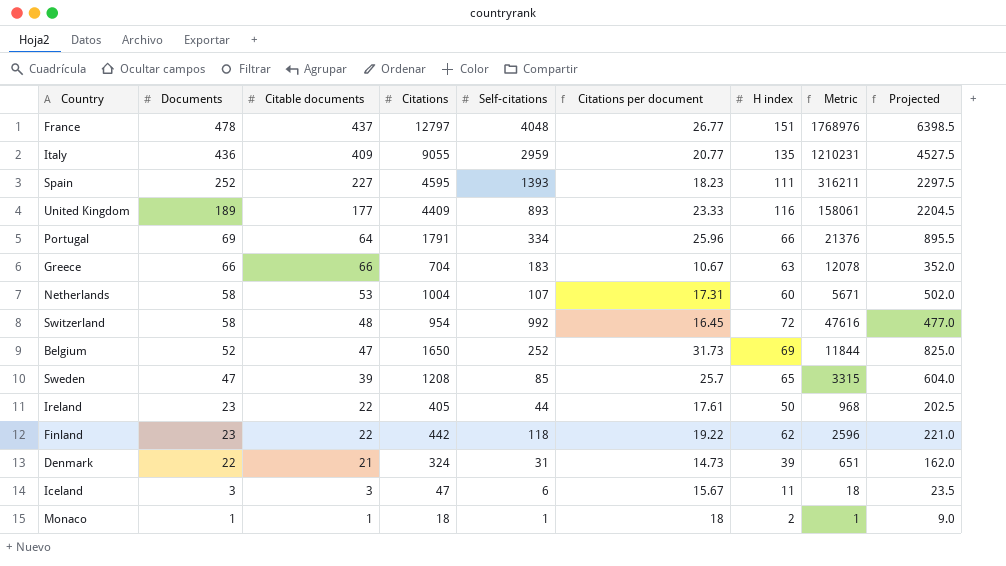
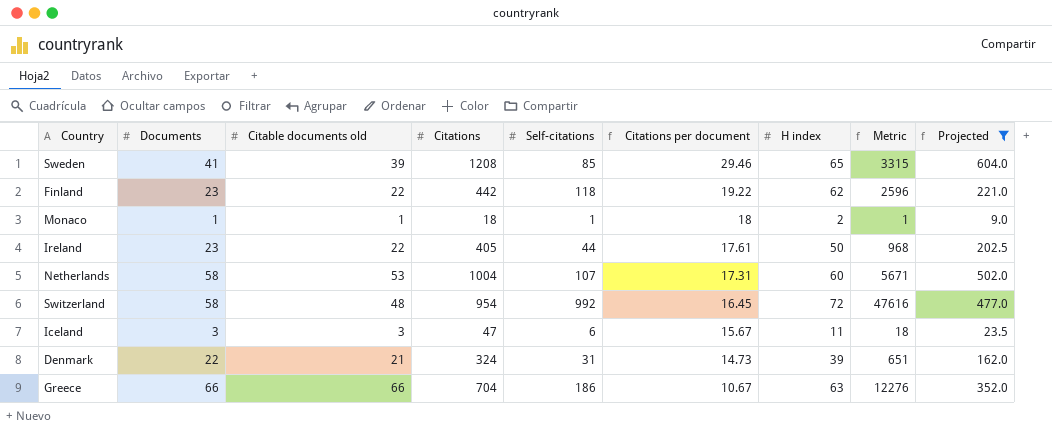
filter: none -> Projected <= 604.0
row order: Documents descending -> Citations per document descending
column name: Citable documents -> Citable documents old
Sweden | Documents: 47 -> 41
Sweden | Citations per document: 25.7 -> 29.46
Greece | Self-citations: 183 -> 186
Greece | Metric: 12078 -> 12276

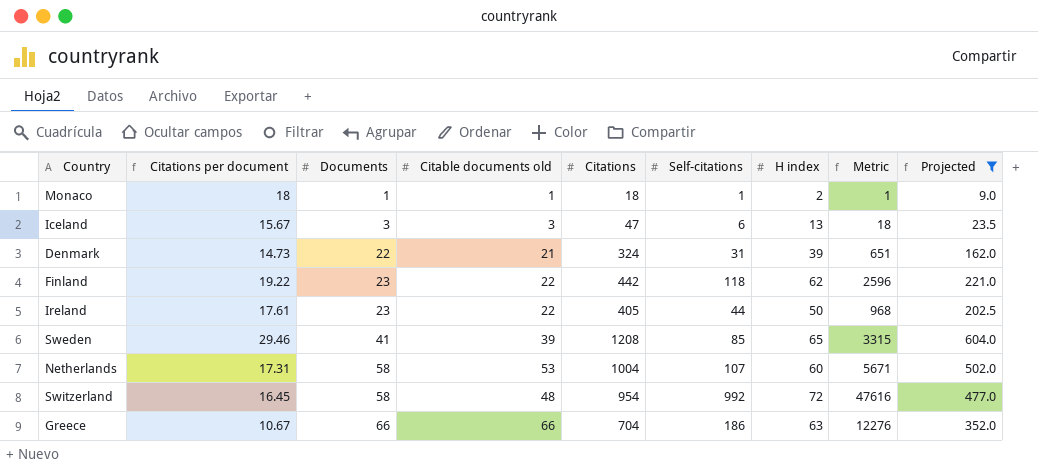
row order: Citations per document descending -> Documents ascending
column Citations per document | position: 6 -> 2
Iceland | H index: 11 -> 13

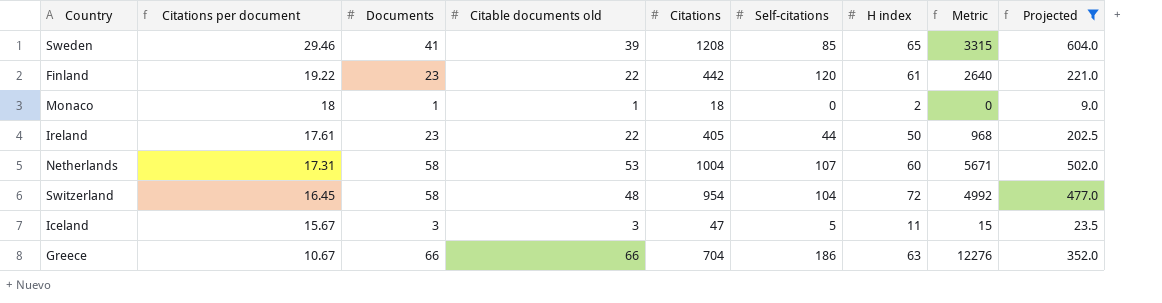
row order: Documents ascending -> Citations per document descending
row Denmark: 14.73 | 22 | 21 | 324 | 31 | 39 | 651 | 162.0 -> none
Finland | Self-citations: 118 -> 120
Finland | H index: 62 -> 61
Finland | Metric: 2596 -> 2640
Monaco | Self-citations: 1 -> 0
Monaco | Metric: 1 -> 0
Switzerland | Self-citations: 992 -> 104
Switzerland | Metric: 47616 -> 4992
Iceland | Self-citations: 6 -> 5
Iceland | H index: 13 -> 11
Iceland | Metric: 18 -> 15

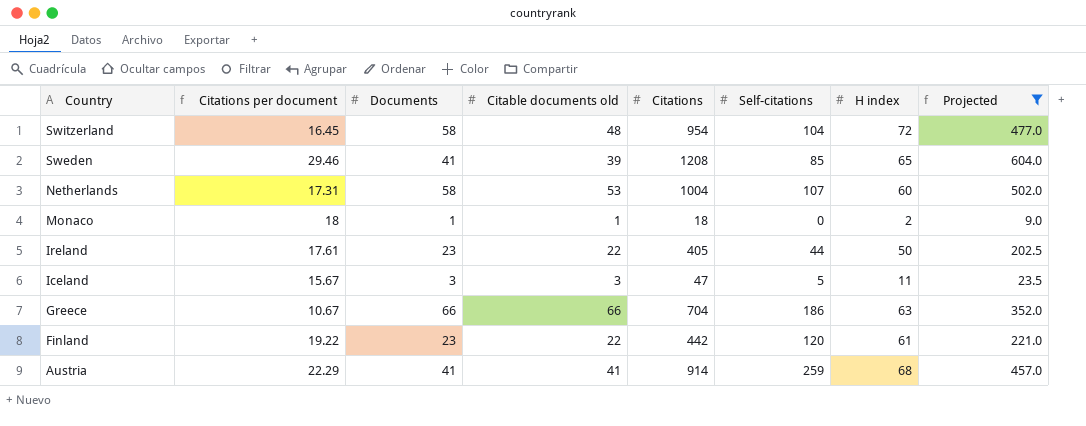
row order: Citations per document descending -> Country descending
column Metric | formula: [Citable documents old] * [Self-citations] -> none
row Austria: none -> 22.29 | 41 | 41 | 914 | 259 | 68 | 457.0

